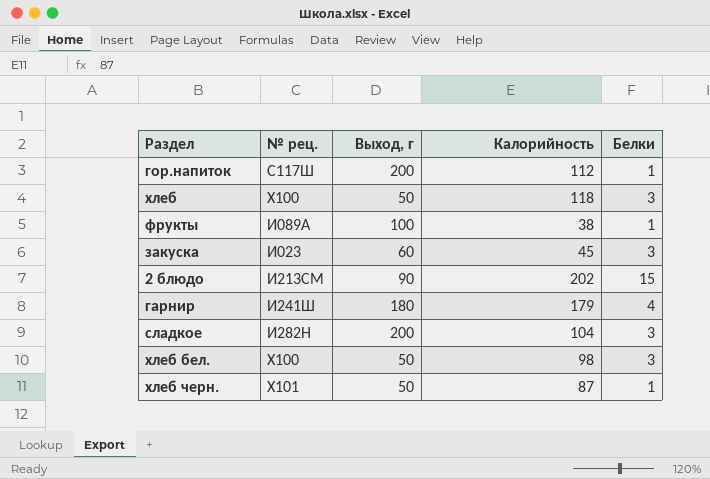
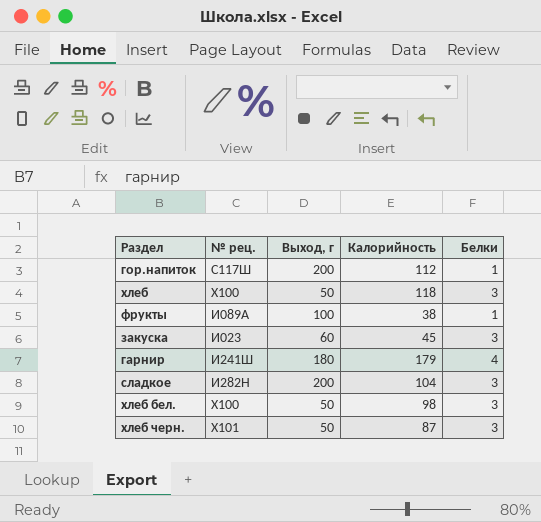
row 2 блюдо: И213СМ | 90 | 202 | 15 -> none
хлеб черн. | Белки: 1 -> 3

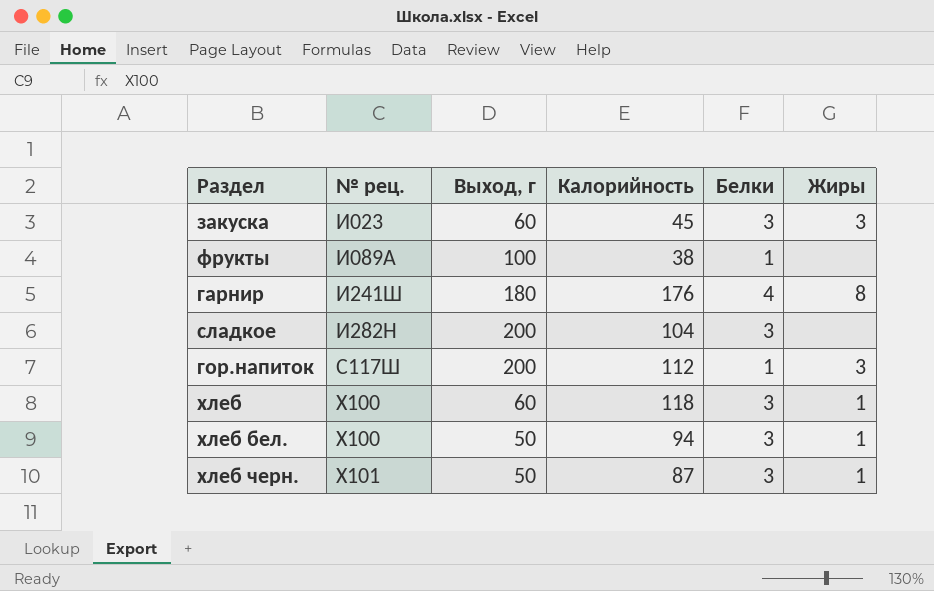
row order: none -> № рец. ascending
column Жиры | position: none -> 6
гарнир | Калорийность: 179 -> 176
хлеб | Выход, г: 50 -> 60
хлеб бел. | Калорийность: 98 -> 94

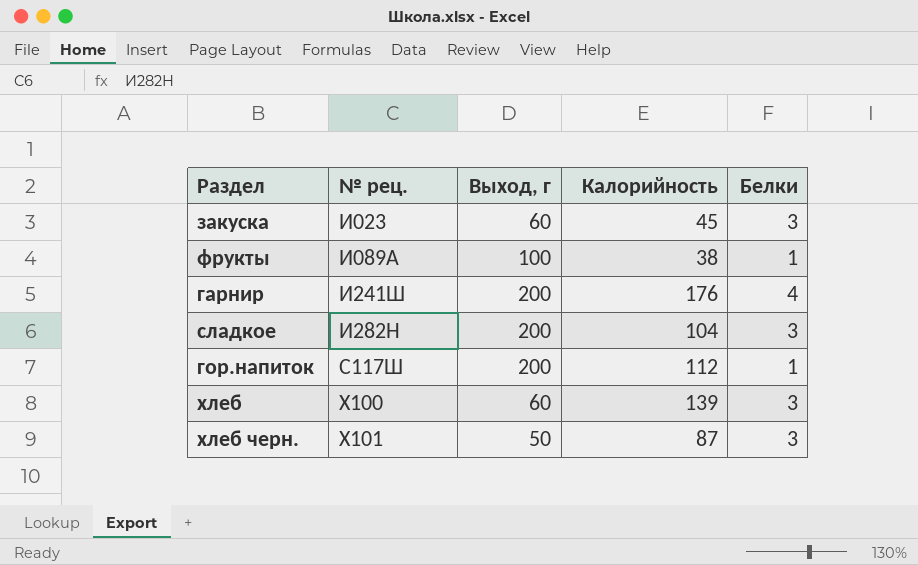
column Жиры | position: 6 -> none
row хлеб бел.: Х100 | 50 | 94 | 3 | 1 -> none
гарнир | Выход, г: 180 -> 200
хлеб | Калорийность: 118 -> 139

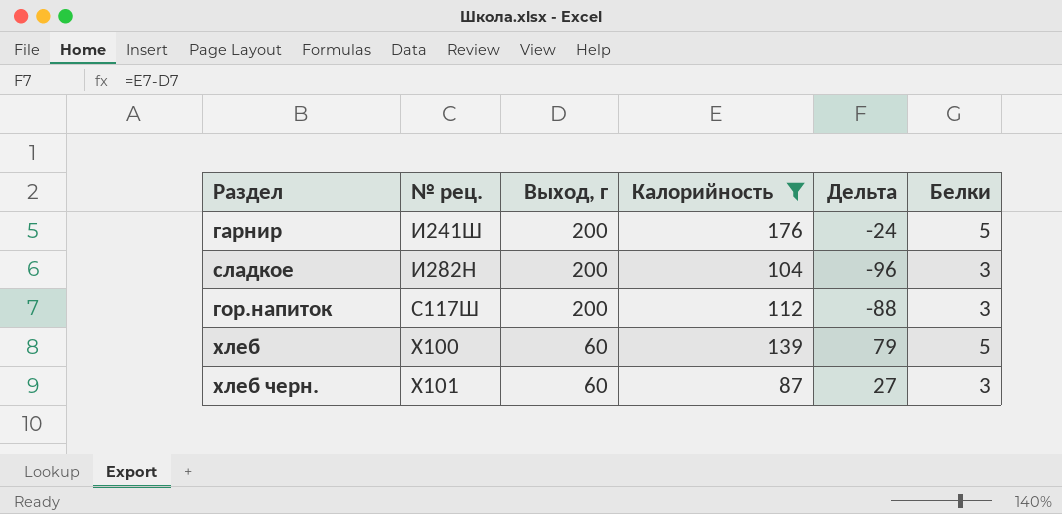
filter: none -> Калорийность >= 87
column Дельта | formula: none -> [Калорийность] - [Выход, г]
гарнир | Белки: 4 -> 5
гор.напиток | Белки: 1 -> 3
хлеб | Белки: 3 -> 5
хлеб черн. | Выход, г: 50 -> 60

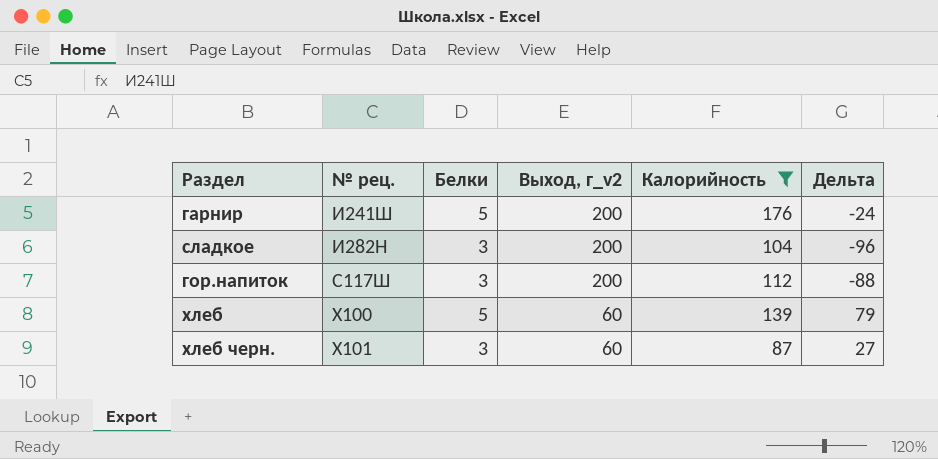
column Белки | position: 6 -> 3
column name: Выход, г -> Выход, г_v2

